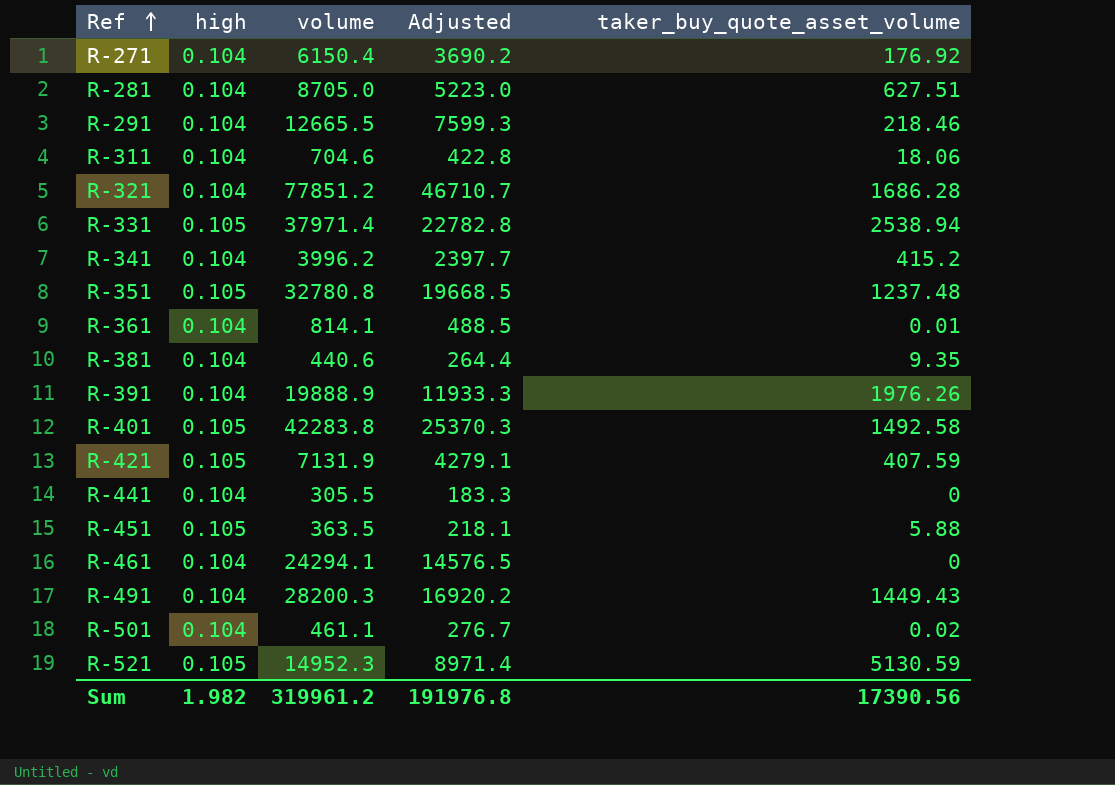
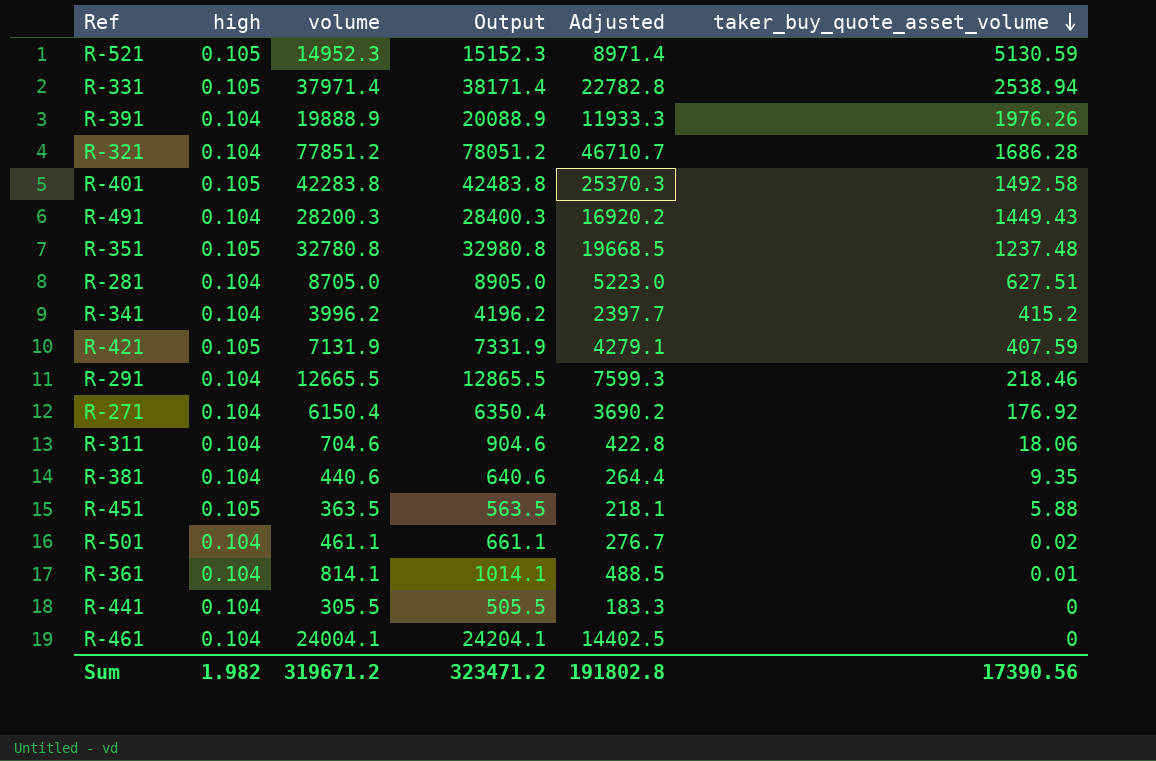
row order: Ref ascending -> taker_buy_quote_asset_volume descending
column Output | formula: none -> [volume] + 200
R-461 | volume: 24294.1 -> 24004.1
R-461 | Adjusted: 14576.5 -> 14402.5
Sum | volume: 319961.2 -> 319671.2
Sum | Adjusted: 191976.8 -> 191802.8

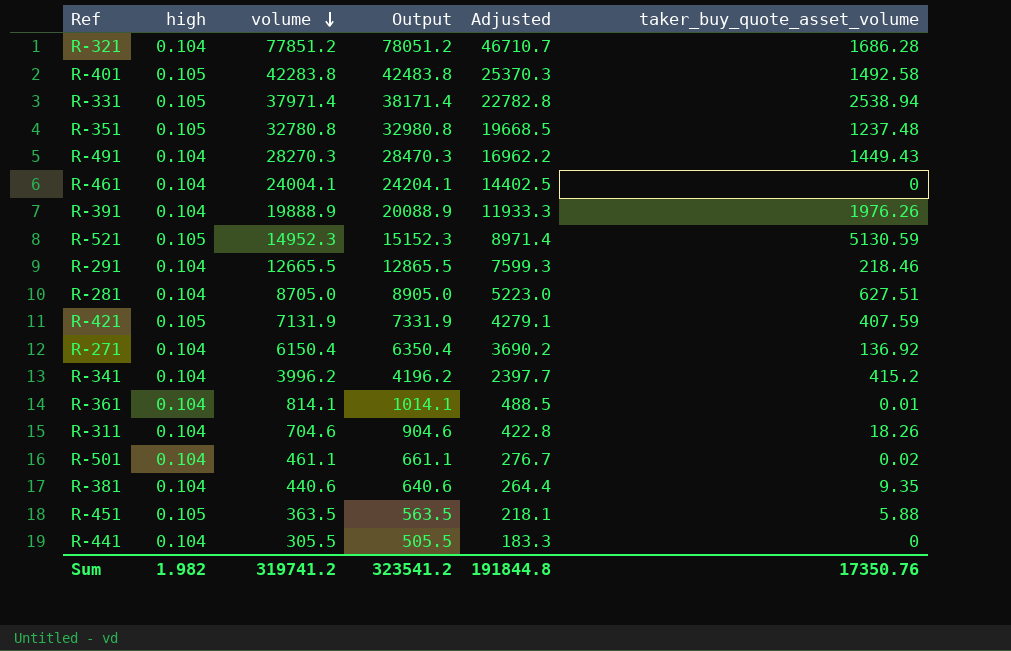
row order: taker_buy_quote_asset_volume descending -> volume descending
R-491 | volume: 28200.3 -> 28270.3
R-491 | Output: 28400.3 -> 28470.3
R-491 | Adjusted: 16920.2 -> 16962.2
R-271 | taker_buy_quote_asset_volume: 176.92 -> 136.92
R-311 | taker_buy_quote_asset_volume: 18.06 -> 18.26
Sum | volume: 319671.2 -> 319741.2
Sum | Output: 323471.2 -> 323541.2
Sum | Adjusted: 191802.8 -> 191844.8
Sum | taker_buy_quote_asset_volume: 17390.56 -> 17350.76

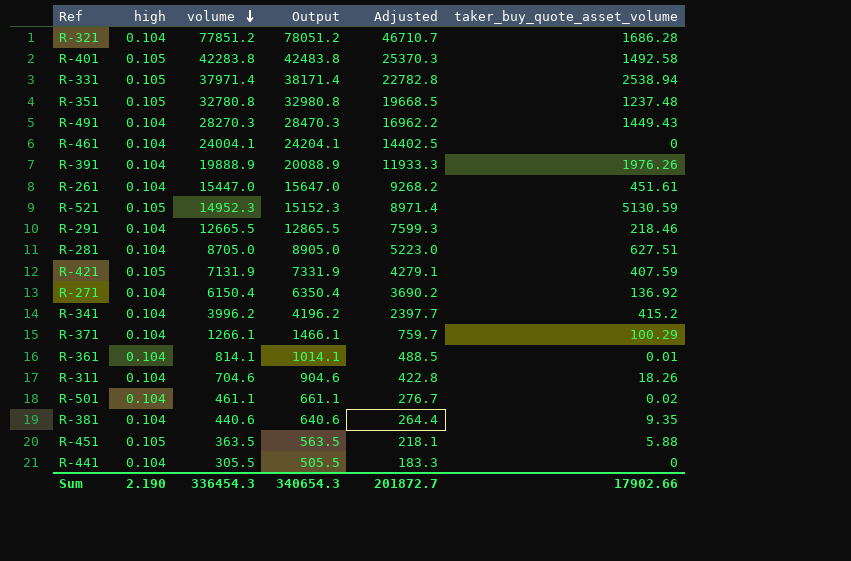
row R-261: none -> 0.104 | 15447.0 | 15647.0 | 9268.2 | 451.61
row R-371: none -> 0.104 | 1266.1 | 1466.1 | 759.7 | 100.29
Sum | high: 1.982 -> 2.190
Sum | volume: 319741.2 -> 336454.3
Sum | Output: 323541.2 -> 340654.3
Sum | Adjusted: 191844.8 -> 201872.7
Sum | taker_buy_quote_asset_volume: 17350.76 -> 17902.66

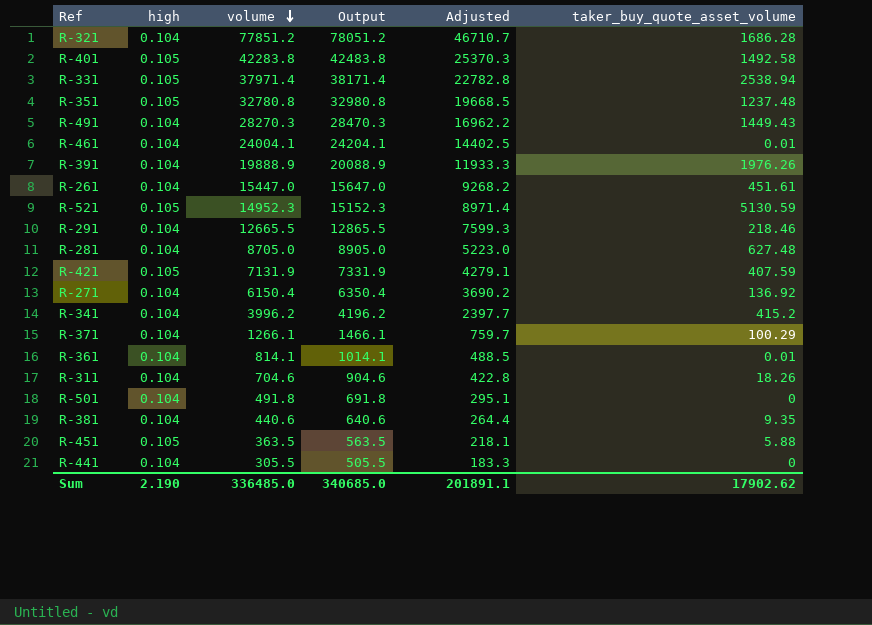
R-461 | taker_buy_quote_asset_volume: 0 -> 0.01
R-281 | taker_buy_quote_asset_volume: 627.51 -> 627.48
R-501 | volume: 461.1 -> 491.8
R-501 | Output: 661.1 -> 691.8
R-501 | Adjusted: 276.7 -> 295.1
R-501 | taker_buy_quote_asset_volume: 0.02 -> 0
Sum | volume: 336454.3 -> 336485.0
Sum | Output: 340654.3 -> 340685.0
Sum | Adjusted: 201872.7 -> 201891.1
Sum | taker_buy_quote_asset_volume: 17902.66 -> 17902.62

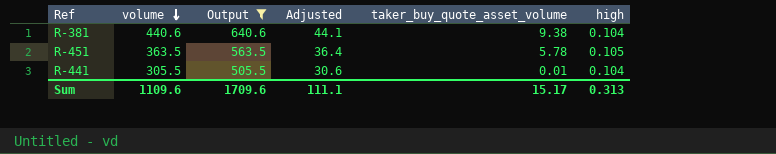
filter: none -> Output <= 640.6
column Adjusted | formula: [volume] * 0.6 -> [volume] * 0.1
column high | position: 2 -> 6
R-381 | taker_buy_quote_asset_volume: 9.35 -> 9.38
R-451 | taker_buy_quote_asset_volume: 5.88 -> 5.78
R-441 | taker_buy_quote_asset_volume: 0 -> 0.01
Sum | volume: 336485.0 -> 1109.6
Sum | Output: 340685.0 -> 1709.6
Sum | Adjusted: 201891.1 -> 111.1
Sum | taker_buy_quote_asset_volume: 17902.62 -> 15.17
Sum | high: 2.190 -> 0.313

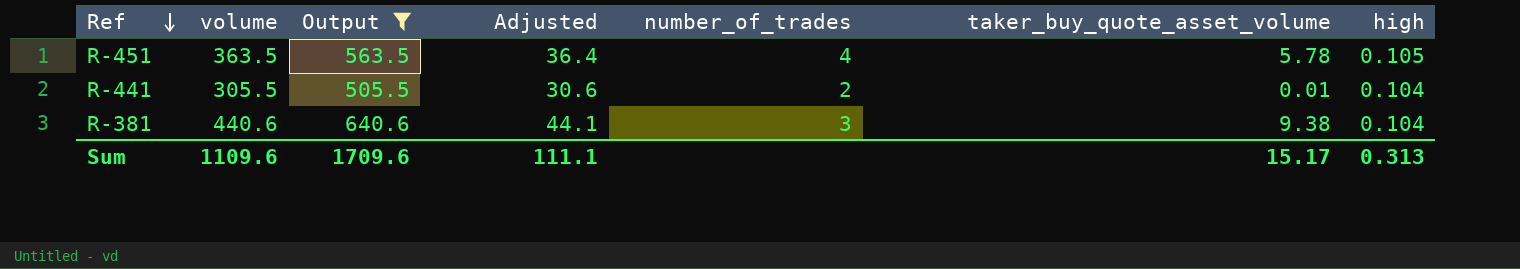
row order: volume descending -> Ref descending
column number_of_trades | position: none -> 5

